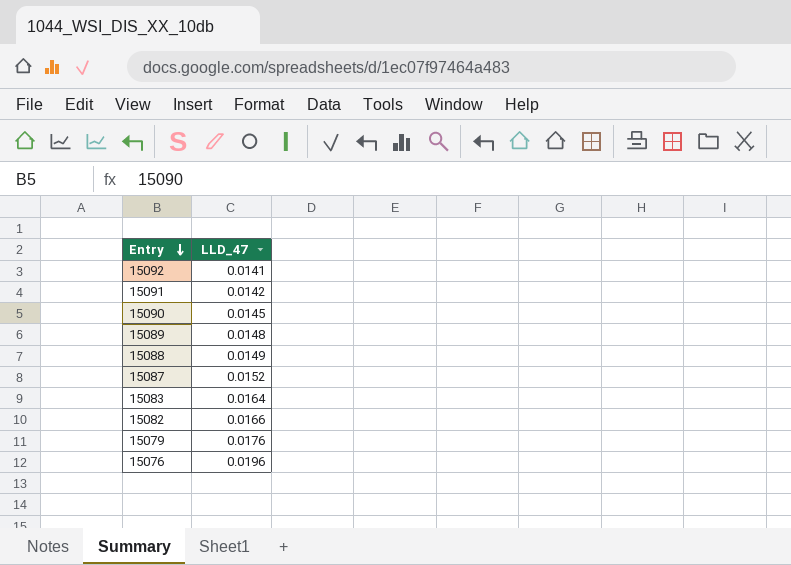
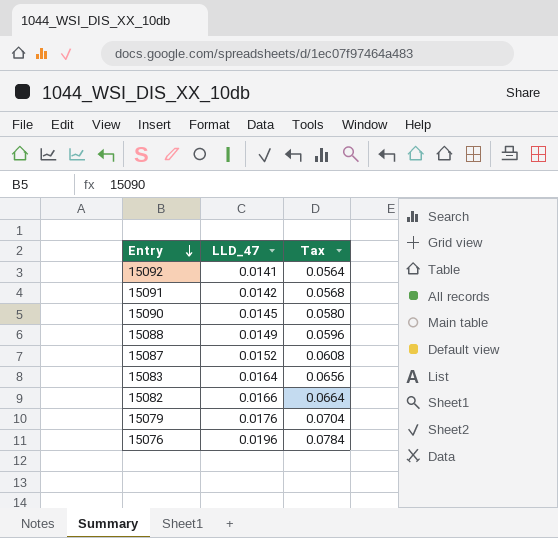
column Tax | formula: none -> [LLD_47] * 4
row 15089: 0.0148 -> none

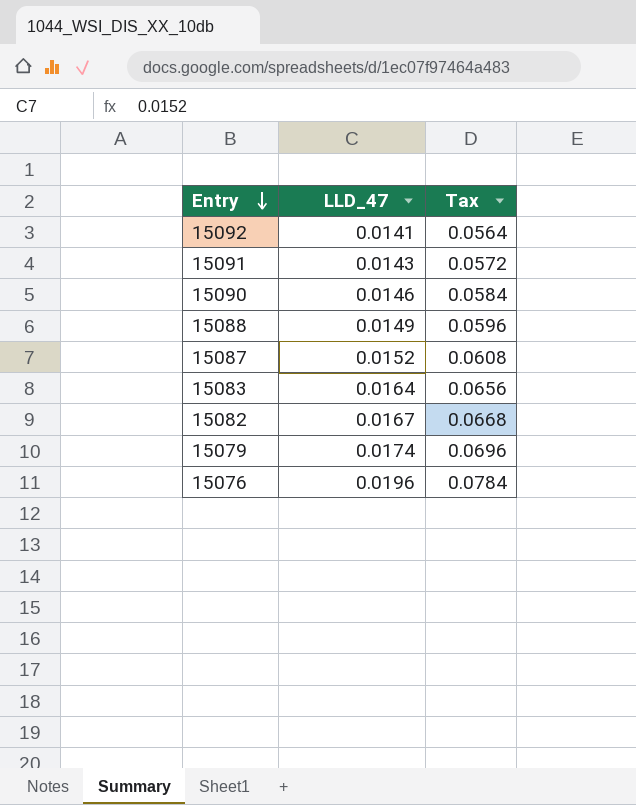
15091 | LLD_47: 0.0142 -> 0.0143
15091 | Tax: 0.0568 -> 0.0572
15090 | LLD_47: 0.0145 -> 0.0146
15090 | Tax: 0.0580 -> 0.0584
15082 | LLD_47: 0.0166 -> 0.0167
15082 | Tax: 0.0664 -> 0.0668
15079 | LLD_47: 0.0176 -> 0.0174
15079 | Tax: 0.0704 -> 0.0696

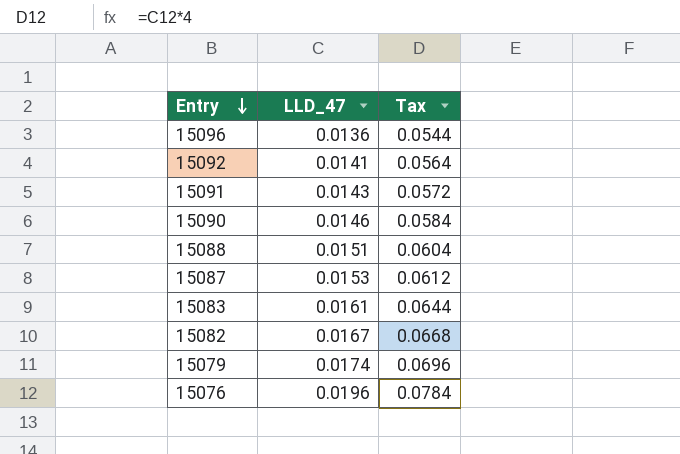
row 15096: none -> 0.0136 | 0.0544
15088 | LLD_47: 0.0149 -> 0.0151
15088 | Tax: 0.0596 -> 0.0604
15087 | LLD_47: 0.0152 -> 0.0153
15087 | Tax: 0.0608 -> 0.0612
15083 | LLD_47: 0.0164 -> 0.0161
15083 | Tax: 0.0656 -> 0.0644

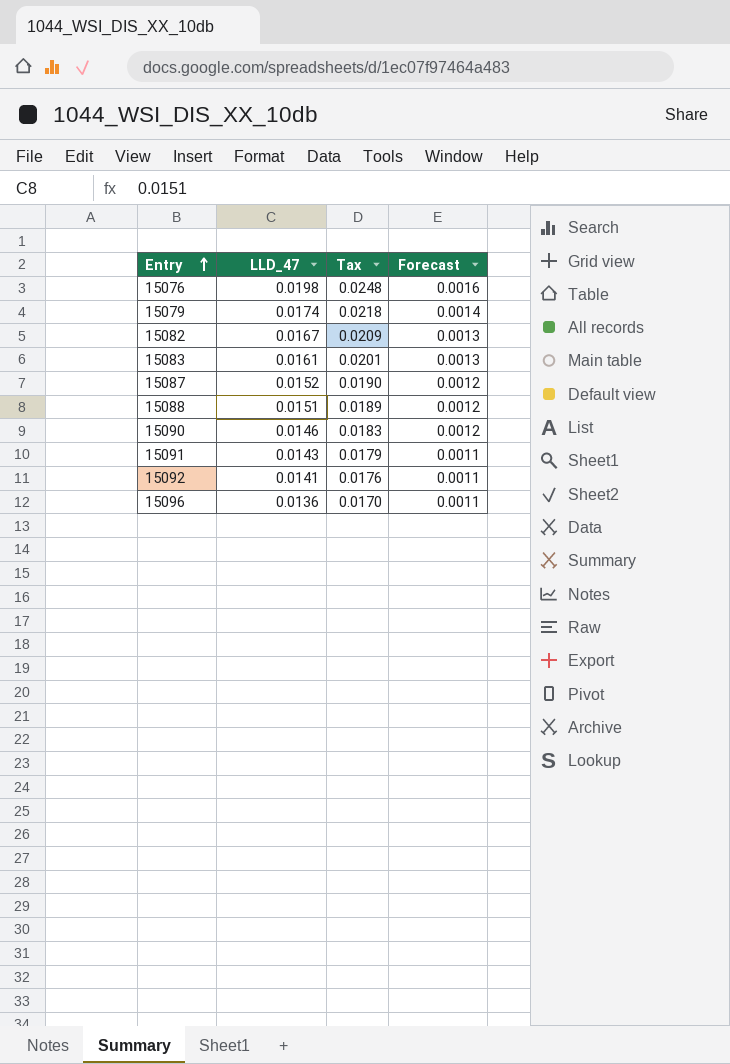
row order: Entry descending -> Entry ascending
column Tax | formula: [LLD_47] * 4 -> [LLD_47] * 1.25
column Forecast | formula: none -> [LLD_47] * 0.08
15076 | LLD_47: 0.0196 -> 0.0198
15087 | LLD_47: 0.0153 -> 0.0152

